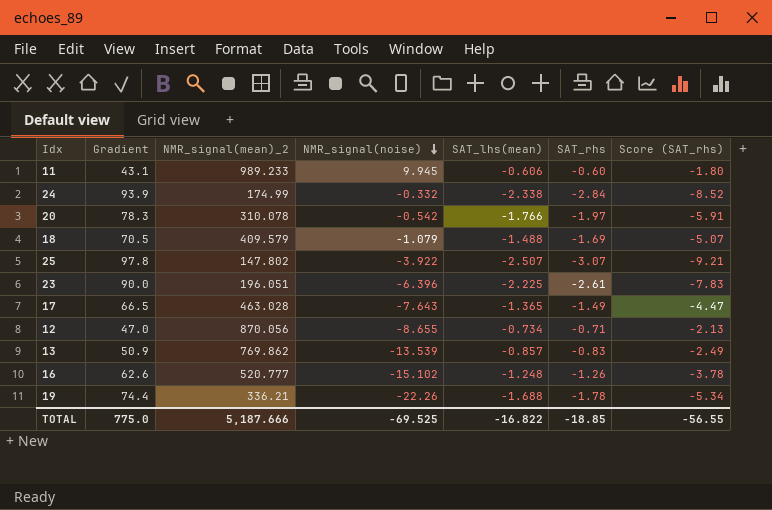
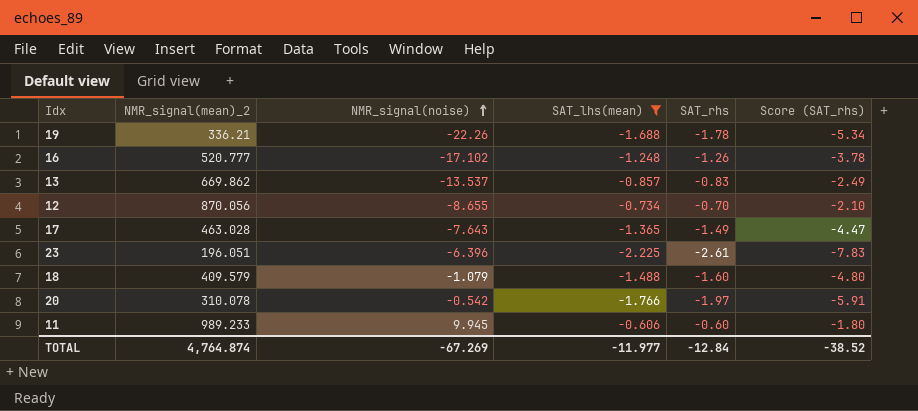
filter: none -> SAT_lhs(mean) >= -2.225
row order: NMR_signal(noise) descending -> NMR_signal(noise) ascending
column Gradient | position: 2 -> none
16 | NMR_signal(noise): -15.102 -> -17.102
13 | NMR_signal(mean)_2: 769.862 -> 669.862
13 | NMR_signal(noise): -13.539 -> -13.537
12 | SAT_rhs: -0.71 -> -0.70
12 | Score (SAT_rhs): -2.13 -> -2.10
18 | SAT_rhs: -1.69 -> -1.60
18 | Score (SAT_rhs): -5.07 -> -4.80
TOTAL | NMR_signal(mean)_2: 5,187.666 -> 4,764.874
TOTAL | NMR_signal(noise): -69.525 -> -67.269
TOTAL | SAT_lhs(mean): -16.822 -> -11.977
TOTAL | SAT_rhs: -18.85 -> -12.84
TOTAL | Score (SAT_rhs): -56.55 -> -38.52

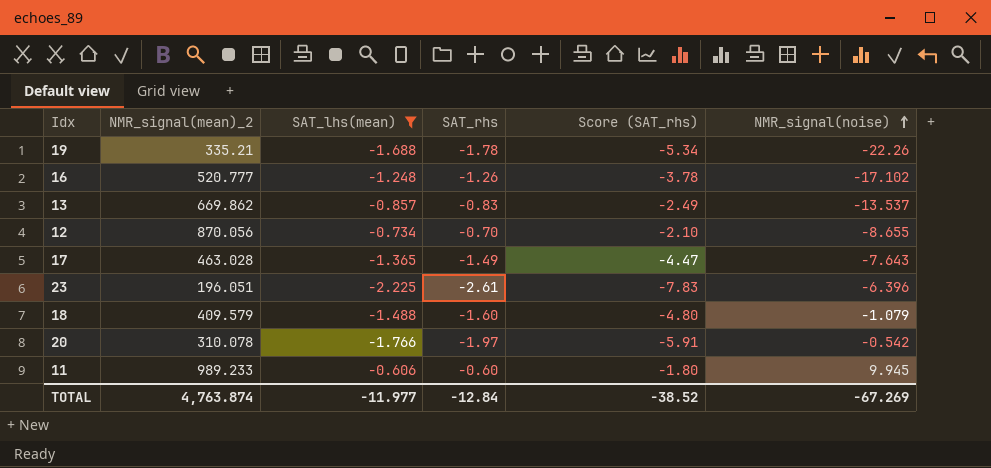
column NMR_signal(noise) | position: 3 -> 6
19 | NMR_signal(mean)_2: 336.21 -> 335.21
TOTAL | NMR_signal(mean)_2: 4,764.874 -> 4,763.874

